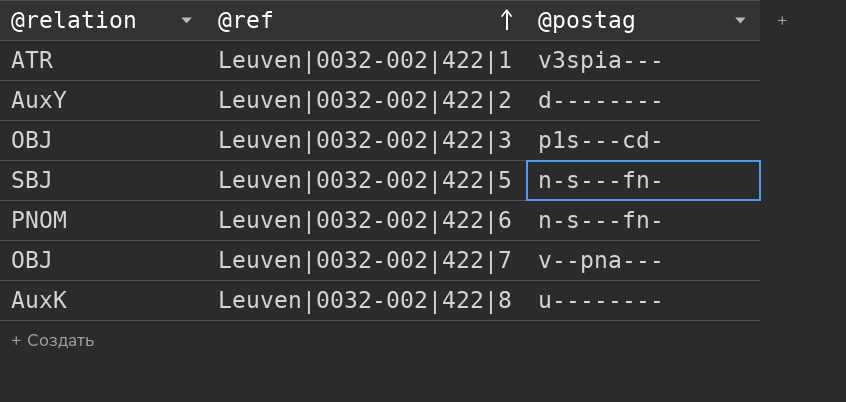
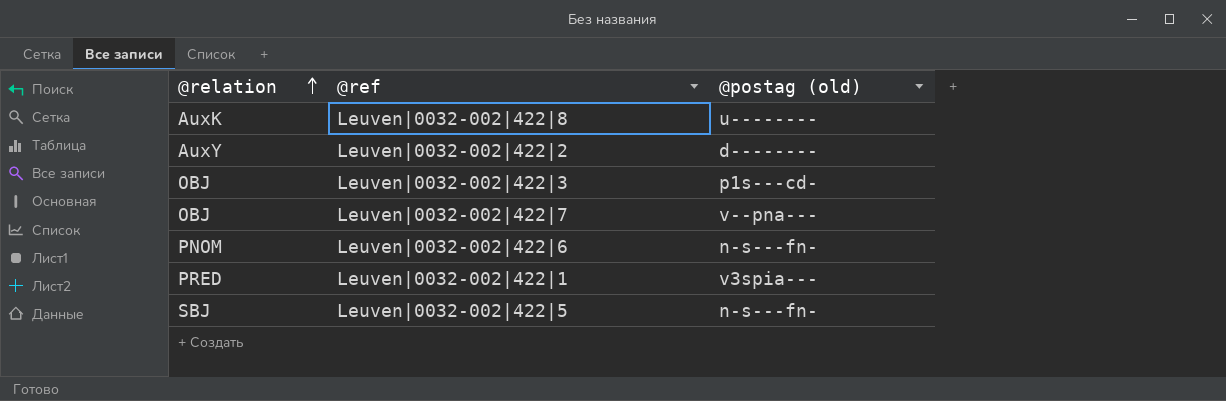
row order: @ref ascending -> @relation ascending
column name: @postag -> @postag (old)
Leuven|0032-002|422|1 | @relation: ATR -> PRED

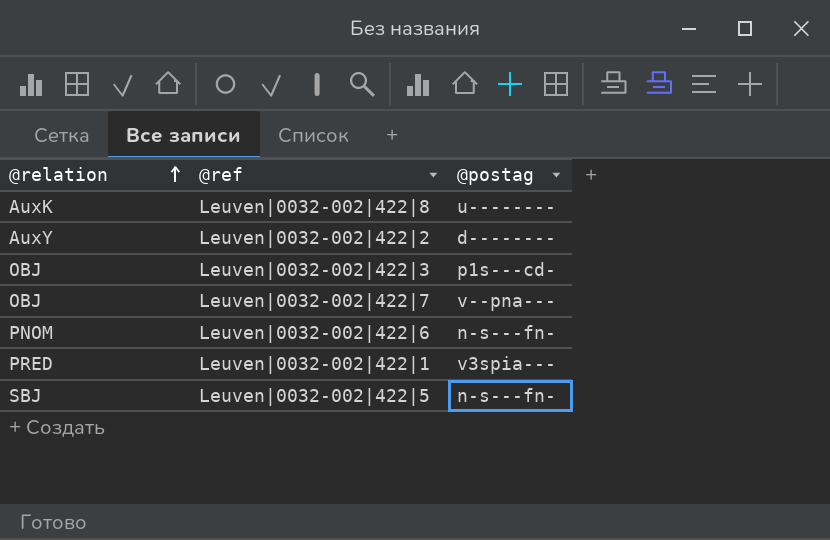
column name: @postag (old) -> @postag

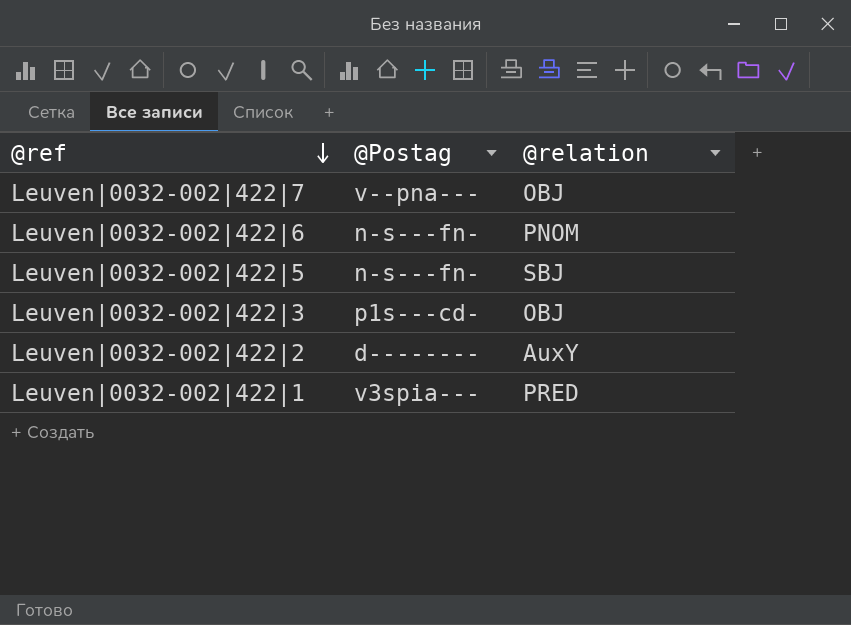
row order: @relation ascending -> @ref descending
column name: @postag -> @Postag
column @relation | position: 1 -> 3
row Leuven|0032-002|422|8: AuxK | u-------- -> none

